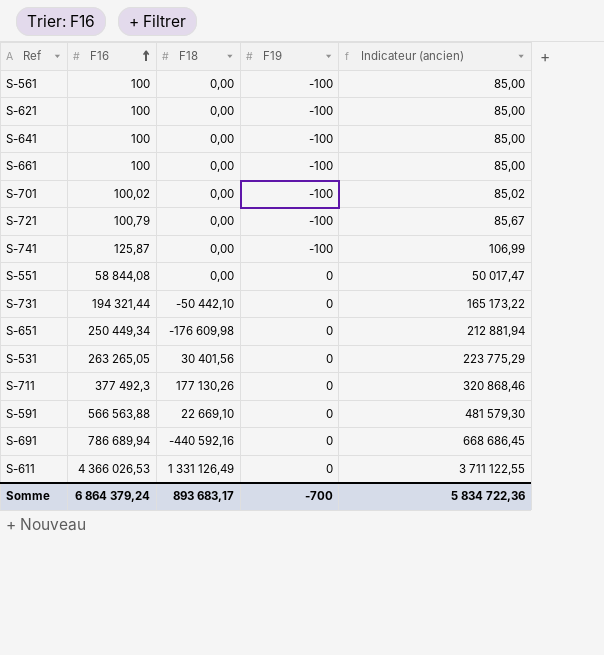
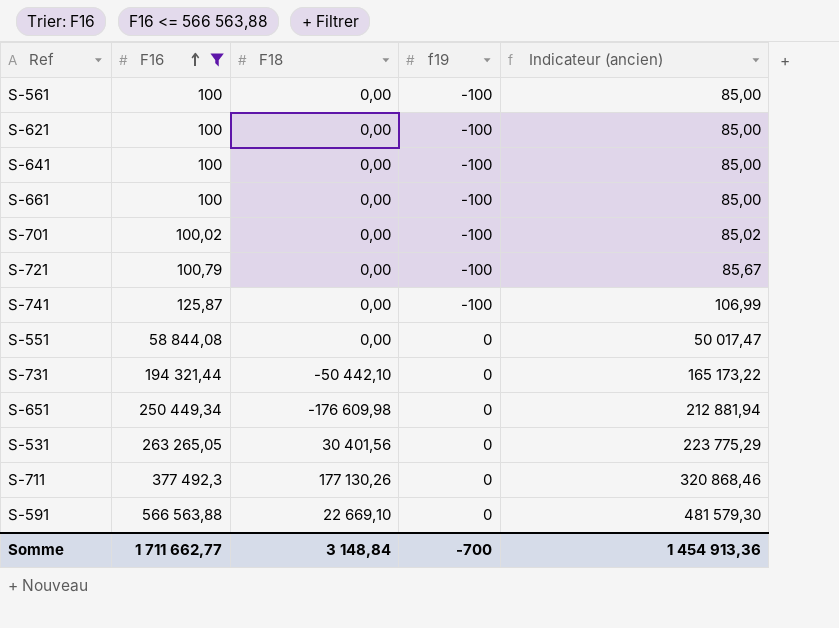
filter: none -> F16 <= 566 563,88
column name: F19 -> f19
Somme | F16: 6 864 379,24 -> 1 711 662,77
Somme | F18: 893 683,17 -> 3 148,84
Somme | Indicateur (ancien): 5 834 722,36 -> 1 454 913,36

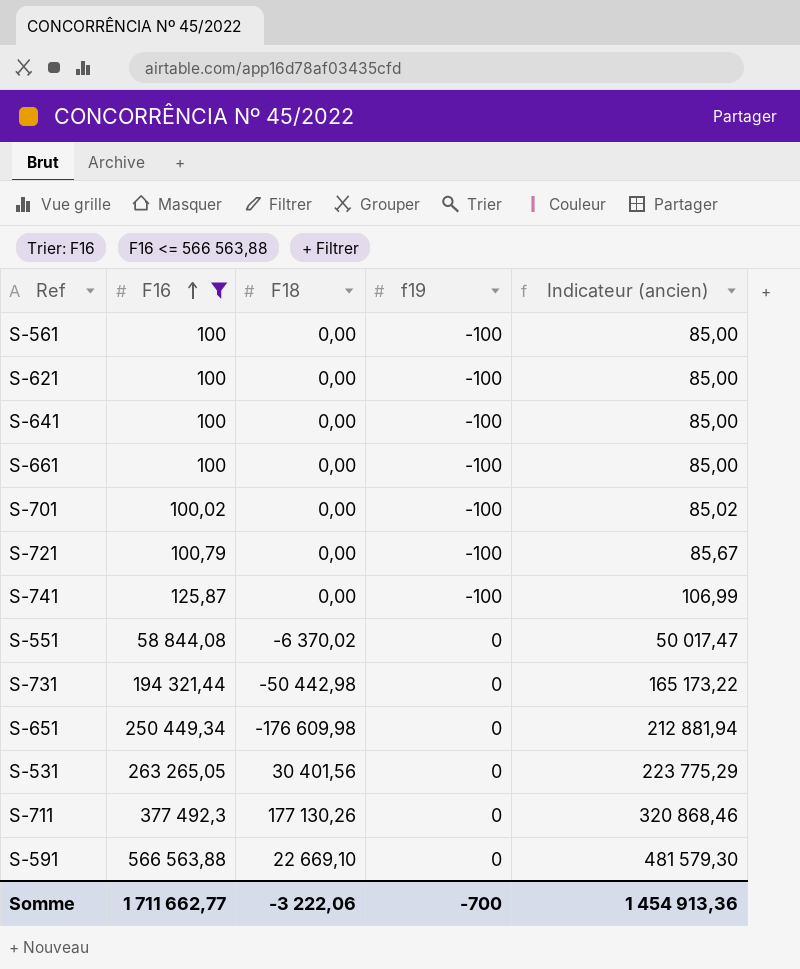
S-551 | F18: 0,00 -> -6 370,02
S-731 | F18: -50 442,10 -> -50 442,98
Somme | F18: 3 148,84 -> -3 222,06

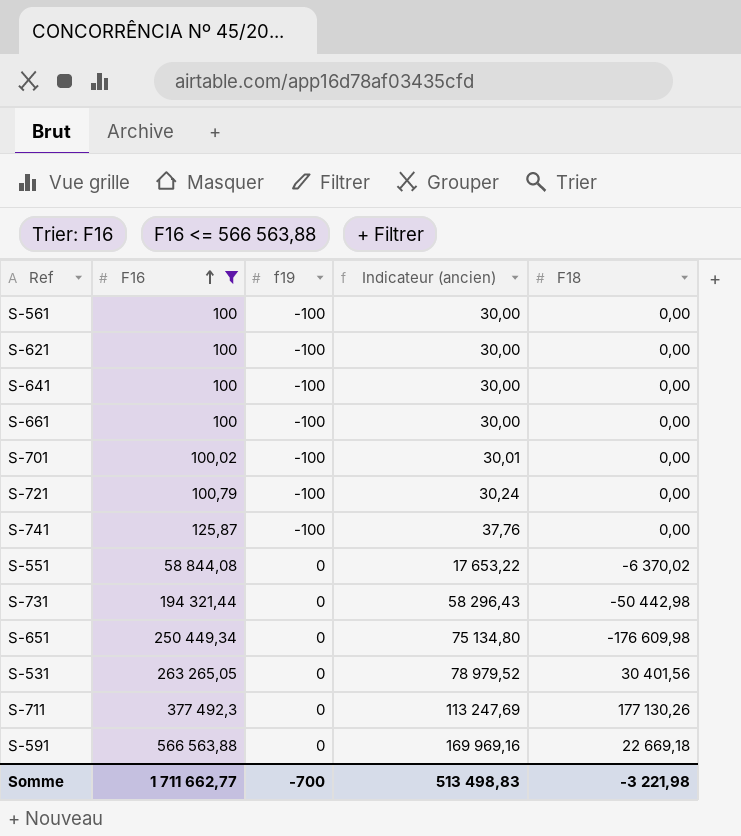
column Indicateur (ancien) | formula: [F16] * 0,85 -> [F16] * 0,3
column F18 | position: 3 -> 5
S-591 | F18: 22 669,10 -> 22 669,18
Somme | Indicateur (ancien): 1 454 913,36 -> 513 498,83
Somme | F18: -3 222,06 -> -3 221,98

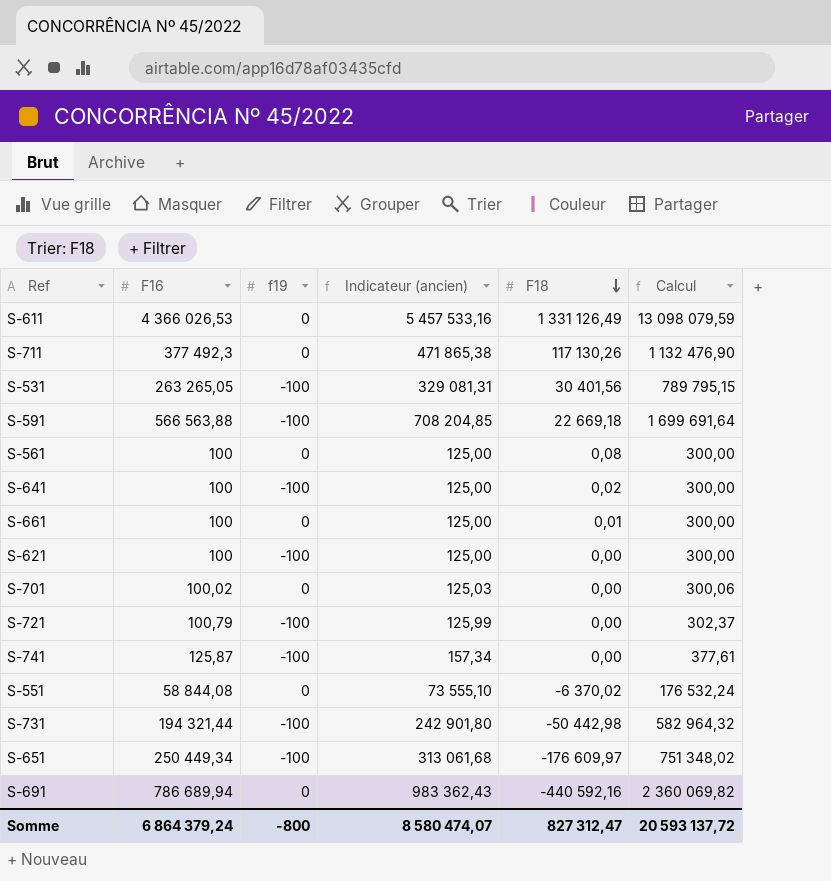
filter: F16 <= 566 563,88 -> none
row order: F16 ascending -> F18 descending
column Indicateur (ancien) | formula: [F16] * 0,3 -> [F16] * 1,25
column Calcul | formula: none -> [F16] * 3
S-711 | F18: 177 130,26 -> 117 130,26
S-531 | f19: 0 -> -100
S-591 | f19: 0 -> -100
S-561 | f19: -100 -> 0
S-561 | F18: 0,00 -> 0,08
S-641 | F18: 0,00 -> 0,02
S-661 | f19: -100 -> 0
S-661 | F18: 0,00 -> 0,01
S-701 | f19: -100 -> 0
S-731 | f19: 0 -> -100
S-651 | f19: 0 -> -100
S-651 | F18: -176 609,98 -> -176 609,97
Somme | F16: 1 711 662,77 -> 6 864 379,24
Somme | f19: -700 -> -800
Somme | Indicateur (ancien): 513 498,83 -> 8 580 474,07
Somme | F18: -3 221,98 -> 827 312,47

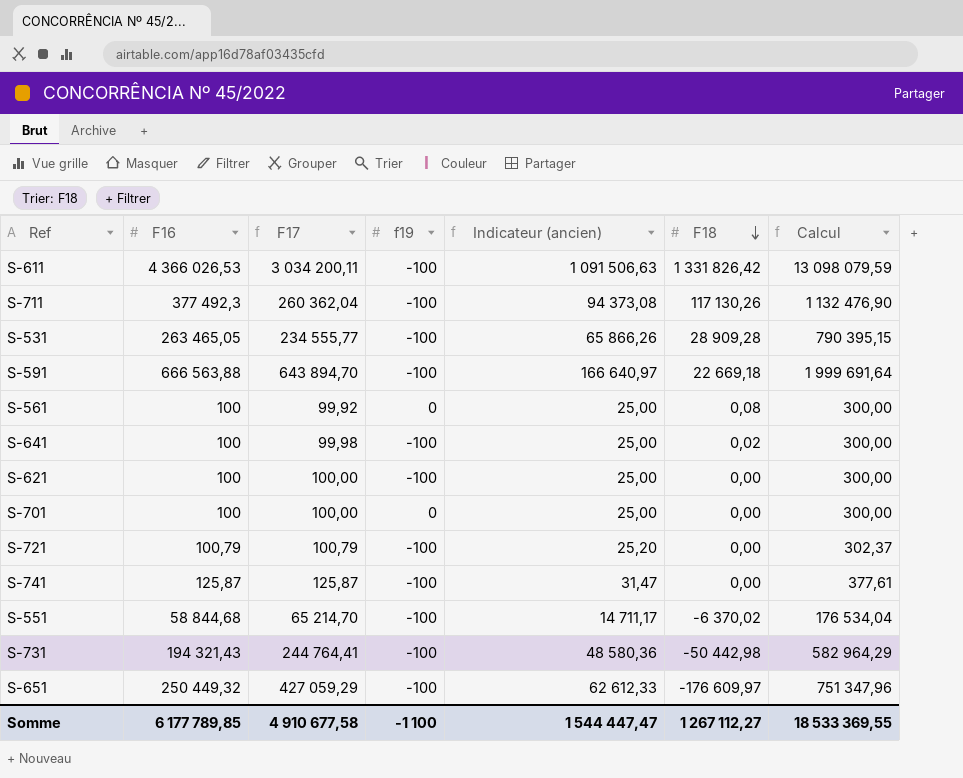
column F17 | formula: none -> [F16] - [F18]
column Indicateur (ancien) | formula: [F16] * 1,25 -> [F16] * 0,25
row S-661: 100 | 0 | 125,00 | 0,01 | 300,00 -> none
row S-691: 786 689,94 | 0 | 983 362,43 | -440 592,16 | 2 360 069,82 -> none
S-611 | f19: 0 -> -100
S-611 | F18: 1 331 126,49 -> 1 331 826,42
S-711 | f19: 0 -> -100
S-531 | F16: 263 265,05 -> 263 465,05
S-531 | F18: 30 401,56 -> 28 909,28
S-531 | Calcul: 789 795,15 -> 790 395,15
S-591 | F16: 566 563,88 -> 666 563,88
S-591 | Calcul: 1 699 691,64 -> 1 999 691,64
S-701 | F16: 100,02 -> 100
S-701 | Calcul: 300,06 -> 300,00
S-551 | F16: 58 844,08 -> 58 844,68
S-551 | f19: 0 -> -100
S-551 | Calcul: 176 532,24 -> 176 534,04
S-731 | F16: 194 321,44 -> 194 321,43
S-731 | Calcul: 582 964,32 -> 582 964,29
S-651 | F16: 250 449,34 -> 250 449,32
S-651 | Calcul: 751 348,02 -> 751 347,96
Somme | F16: 6 864 379,24 -> 6 177 789,85
Somme | f19: -800 -> -1 100
Somme | Indicateur (ancien): 8 580 474,07 -> 1 544 447,47
Somme | F18: 827 312,47 -> 1 267 112,27
Somme | Calcul: 20 593 137,72 -> 18 533 369,55

